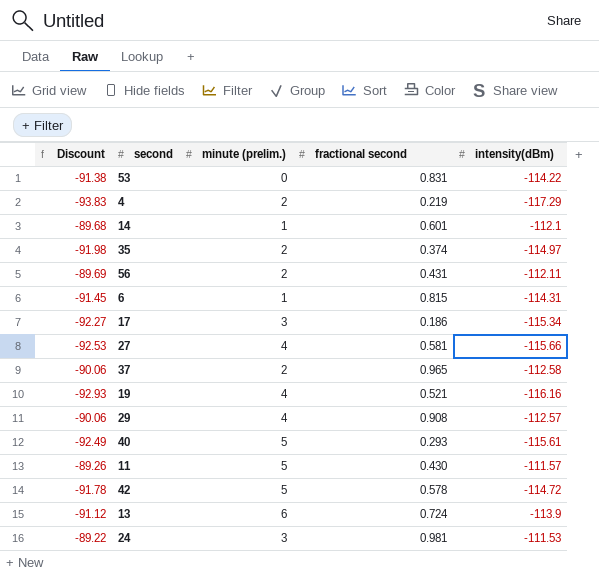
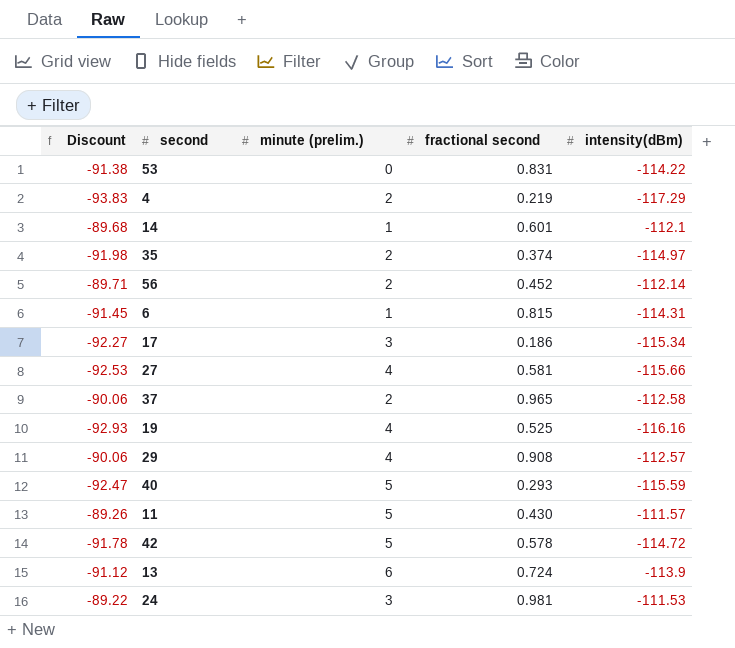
56 | Discount: -89.69 -> -89.71
56 | fractional second: 0.431 -> 0.452
56 | intensity(dBm): -112.11 -> -112.14
19 | fractional second: 0.521 -> 0.525
40 | Discount: -92.49 -> -92.47
40 | intensity(dBm): -115.61 -> -115.59

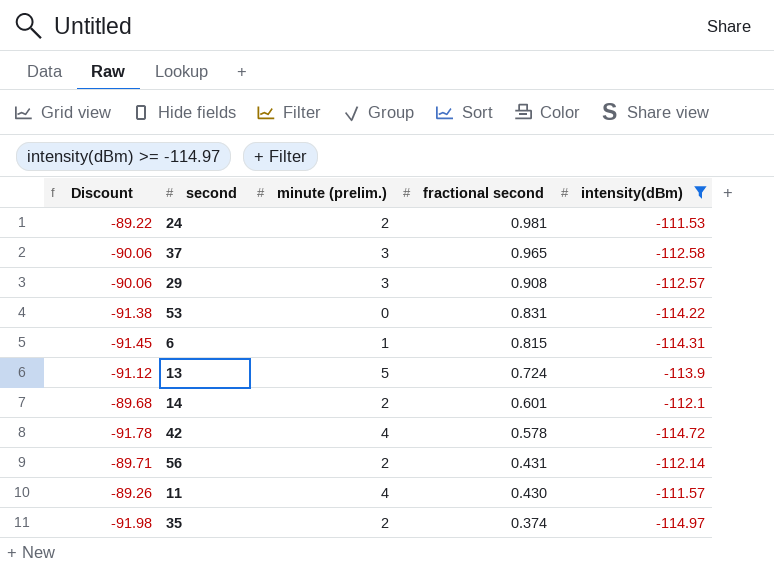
filter: none -> intensity(dBm) >= -114.97
row order: none -> fractional second descending
24 | minute (prelim.): 3 -> 2
37 | minute (prelim.): 2 -> 3
29 | minute (prelim.): 4 -> 3
13 | minute (prelim.): 6 -> 5
14 | minute (prelim.): 1 -> 2
42 | minute (prelim.): 5 -> 4
56 | fractional second: 0.452 -> 0.431
11 | minute (prelim.): 5 -> 4

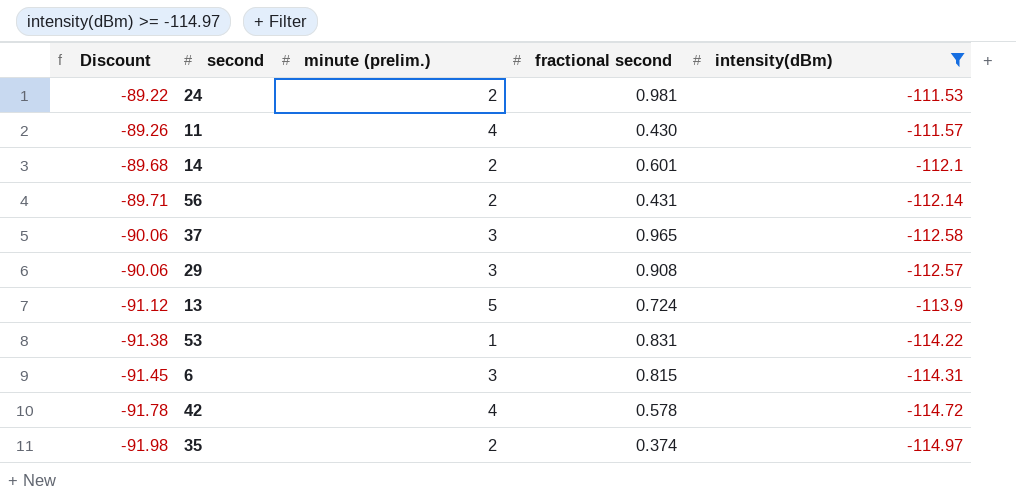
row order: fractional second descending -> Discount descending
53 | minute (prelim.): 0 -> 1
6 | minute (prelim.): 1 -> 3

